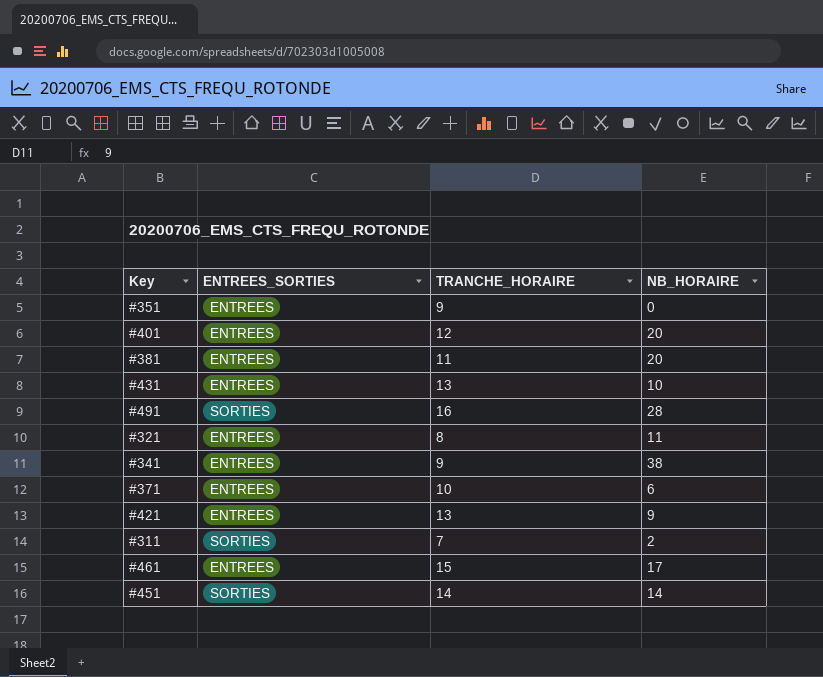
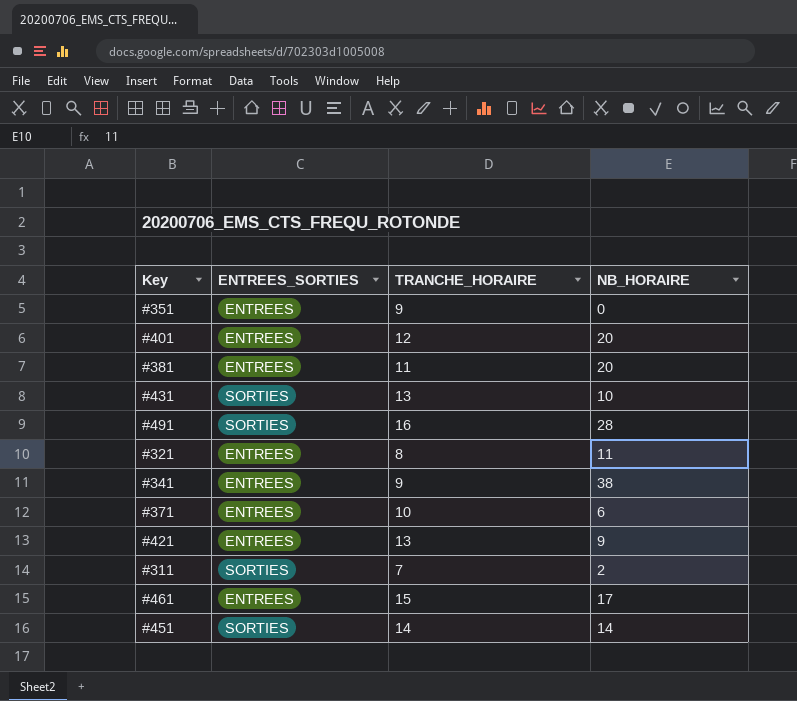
#431 | ENTREES_SORTIES: ENTREES -> SORTIES

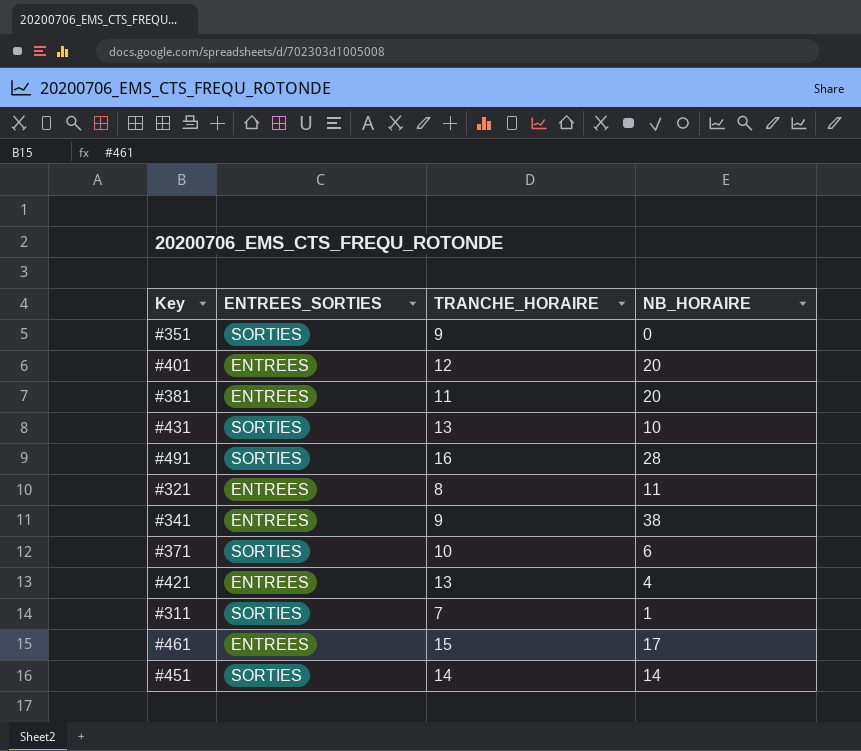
#351 | ENTREES_SORTIES: ENTREES -> SORTIES
#371 | ENTREES_SORTIES: ENTREES -> SORTIES
#421 | NB_HORAIRE: 9 -> 4
#311 | NB_HORAIRE: 2 -> 1

